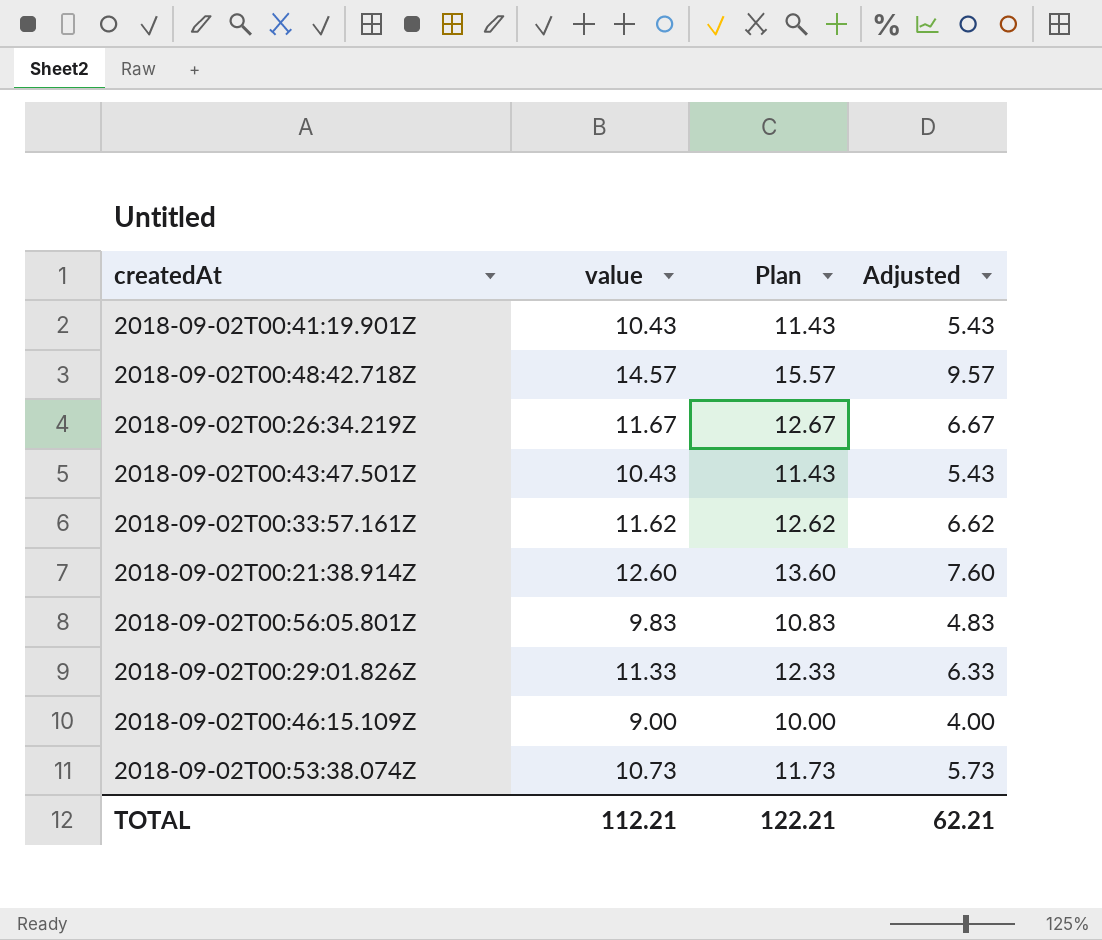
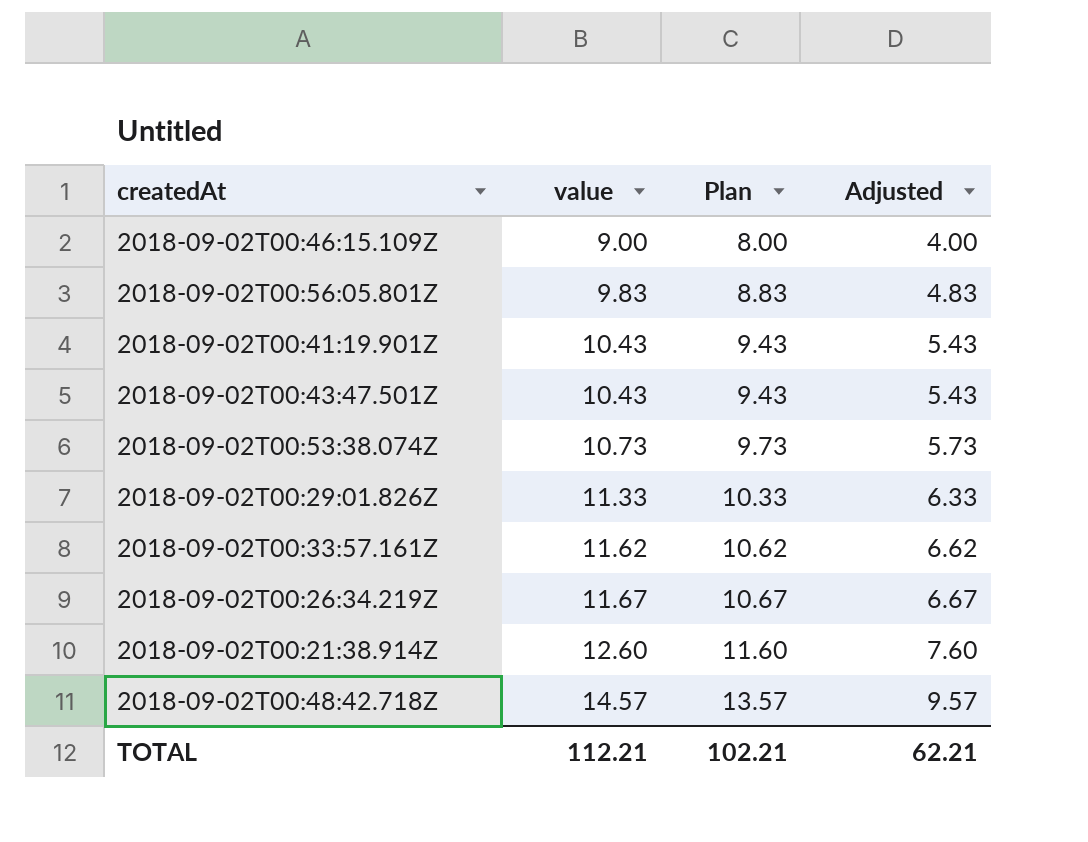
row order: none -> value ascending
column Plan | formula: [value] + 1 -> [value] - 1
TOTAL | Plan: 122.21 -> 102.21

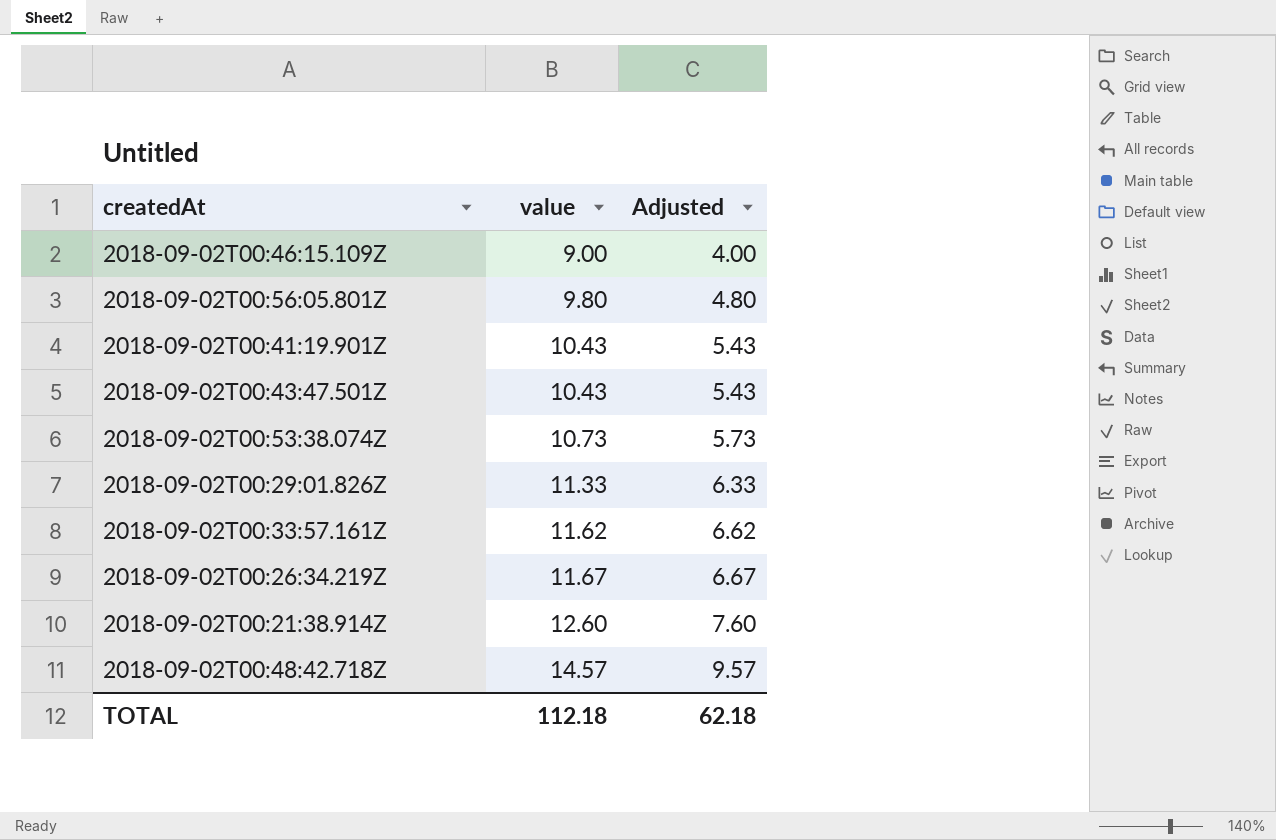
column Plan | formula: [value] - 1 -> none
2018-09-02T00:56:05.801Z | value: 9.83 -> 9.80
2018-09-02T00:56:05.801Z | Adjusted: 4.83 -> 4.80
TOTAL | value: 112.21 -> 112.18
TOTAL | Adjusted: 62.21 -> 62.18

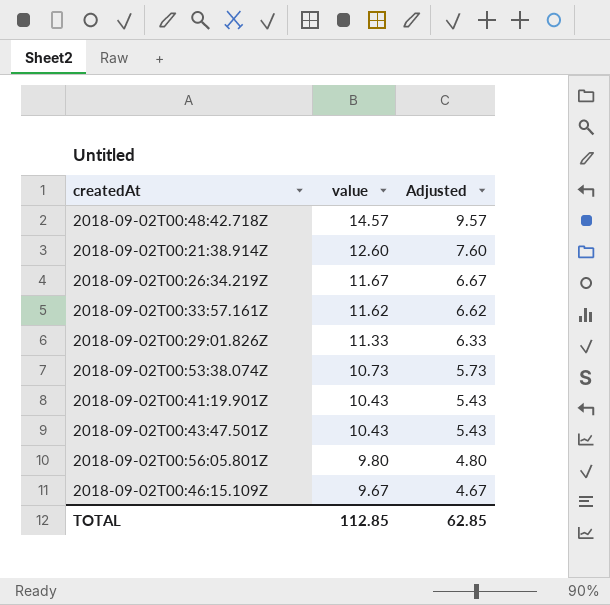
row order: value ascending -> value descending
2018-09-02T00:46:15.109Z | value: 9.00 -> 9.67
2018-09-02T00:46:15.109Z | Adjusted: 4.00 -> 4.67
TOTAL | value: 112.18 -> 112.85
TOTAL | Adjusted: 62.18 -> 62.85

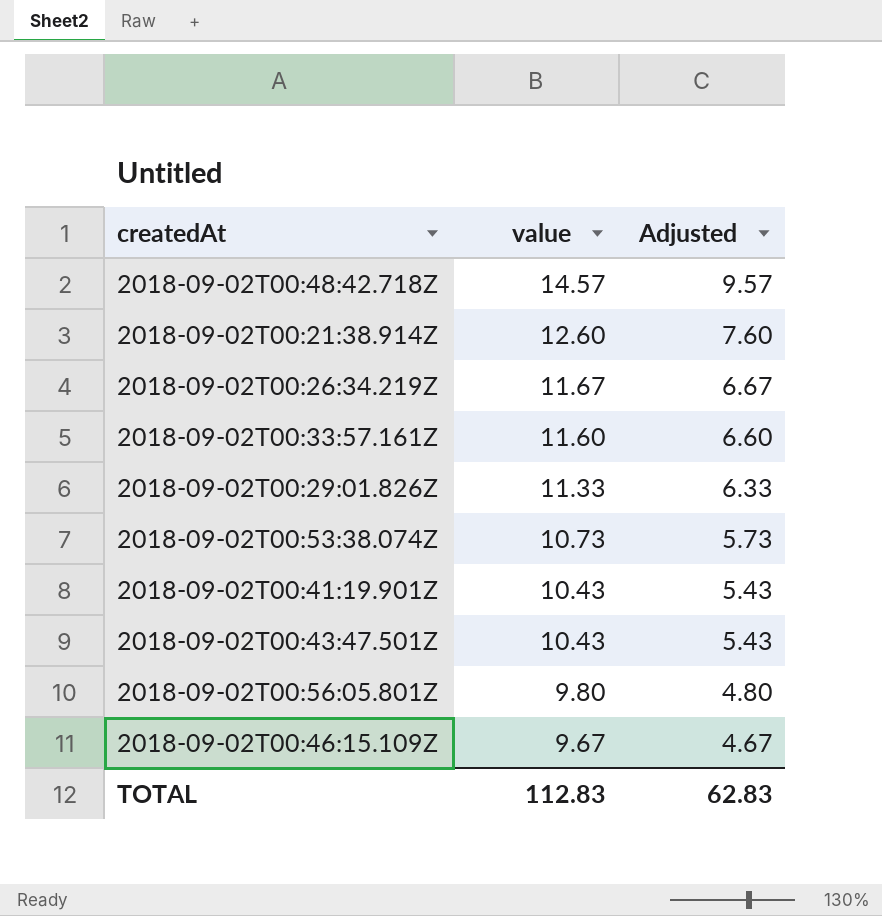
2018-09-02T00:33:57.161Z | value: 11.62 -> 11.60
2018-09-02T00:33:57.161Z | Adjusted: 6.62 -> 6.60
TOTAL | value: 112.85 -> 112.83
TOTAL | Adjusted: 62.85 -> 62.83

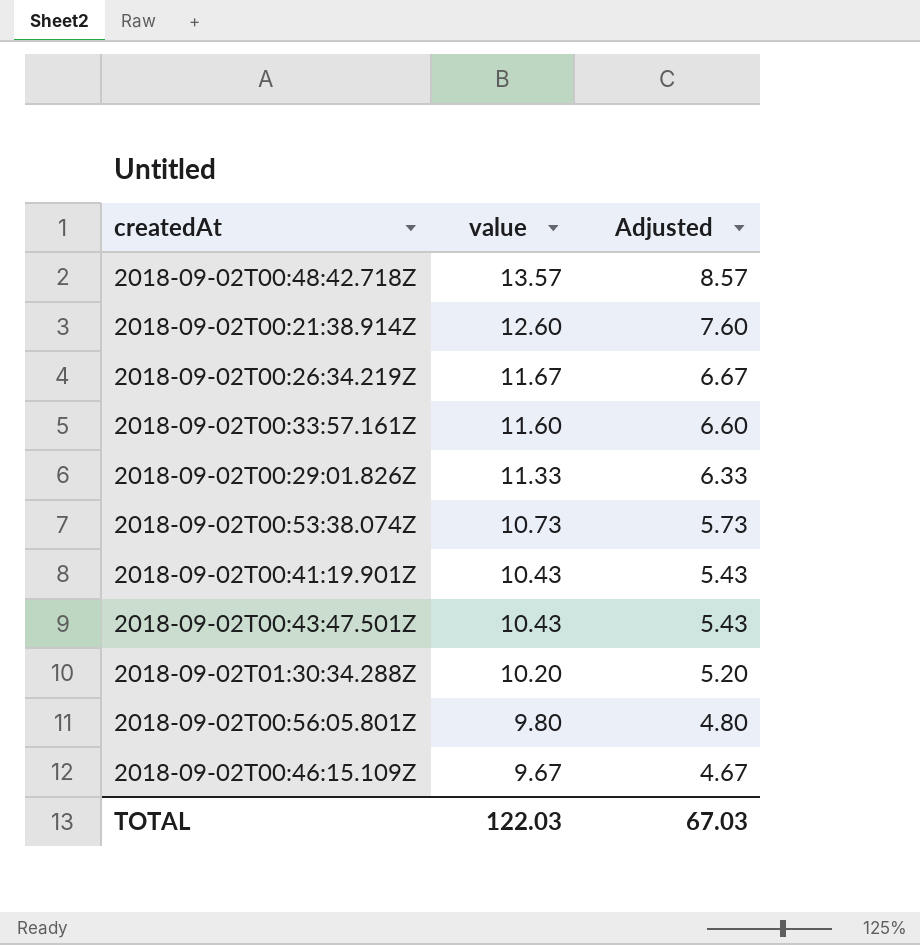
2018-09-02T00:48:42.718Z | value: 14.57 -> 13.57
2018-09-02T00:48:42.718Z | Adjusted: 9.57 -> 8.57
row 2018-09-02T01:30:34.288Z: none -> 10.20 | 5.20
TOTAL | value: 112.83 -> 122.03
TOTAL | Adjusted: 62.83 -> 67.03

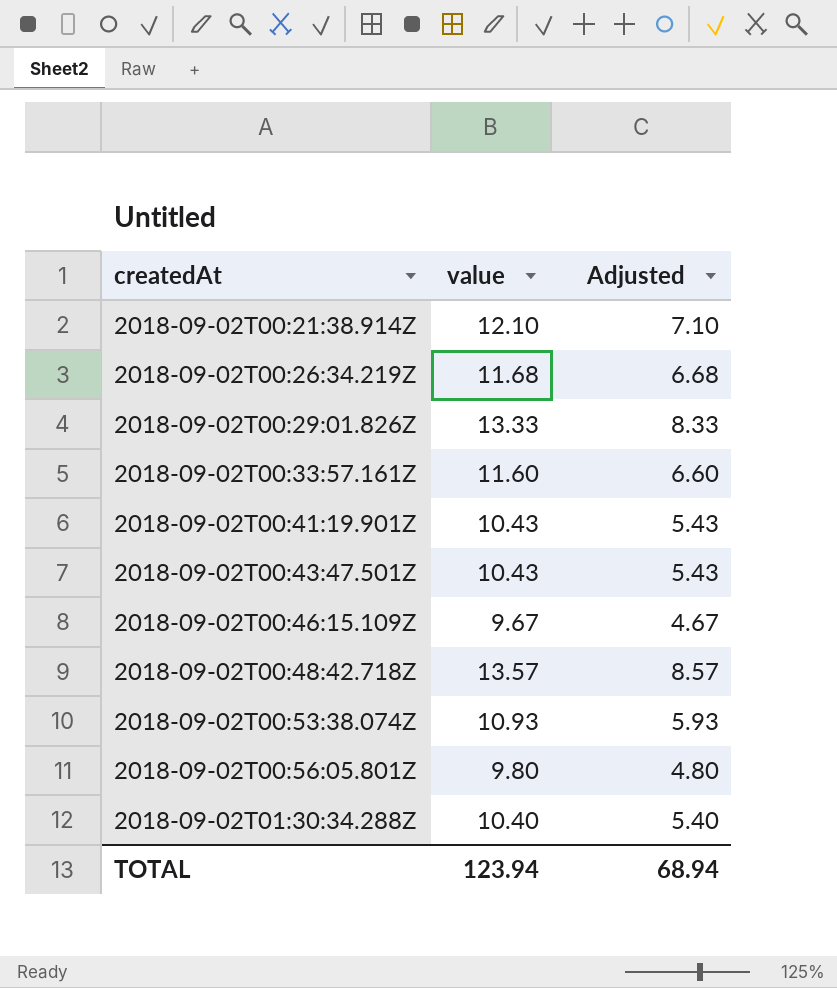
row order: value descending -> createdAt ascending
2018-09-02T00:21:38.914Z | value: 12.60 -> 12.10
2018-09-02T00:21:38.914Z | Adjusted: 7.60 -> 7.10
2018-09-02T00:26:34.219Z | value: 11.67 -> 11.68
2018-09-02T00:26:34.219Z | Adjusted: 6.67 -> 6.68
2018-09-02T00:29:01.826Z | value: 11.33 -> 13.33
2018-09-02T00:29:01.826Z | Adjusted: 6.33 -> 8.33
2018-09-02T00:53:38.074Z | value: 10.73 -> 10.93
2018-09-02T00:53:38.074Z | Adjusted: 5.73 -> 5.93
2018-09-02T01:30:34.288Z | value: 10.20 -> 10.40
2018-09-02T01:30:34.288Z | Adjusted: 5.20 -> 5.40
TOTAL | value: 122.03 -> 123.94
TOTAL | Adjusted: 67.03 -> 68.94

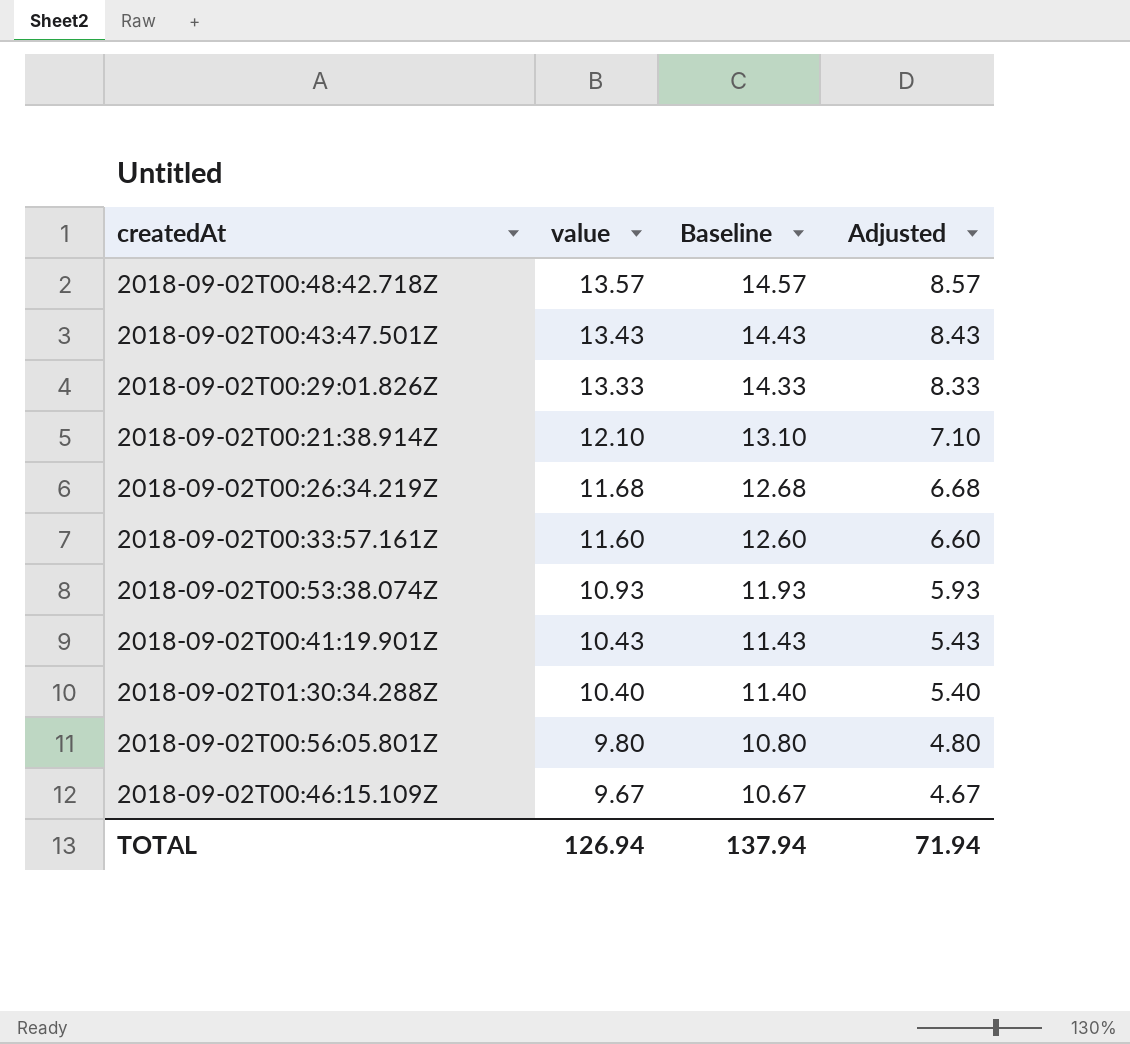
row order: createdAt ascending -> value descending
column Baseline | formula: none -> [value] + 1
2018-09-02T00:43:47.501Z | value: 10.43 -> 13.43
2018-09-02T00:43:47.501Z | Adjusted: 5.43 -> 8.43
TOTAL | value: 123.94 -> 126.94
TOTAL | Adjusted: 68.94 -> 71.94

